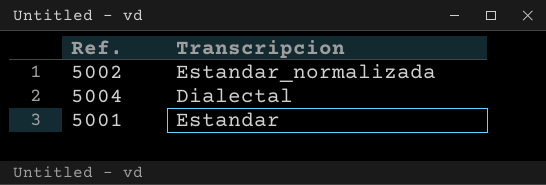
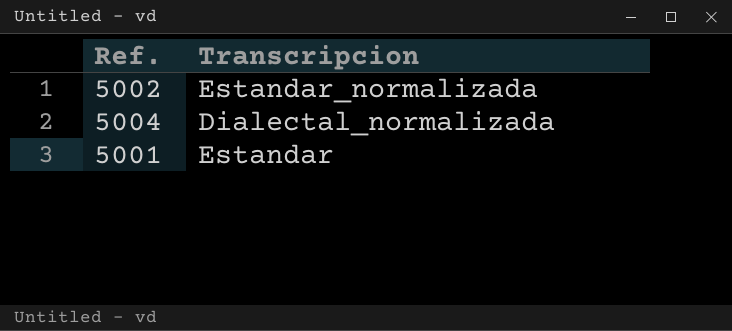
5004 | Transcripcion: Dialectal -> Dialectal_normalizada

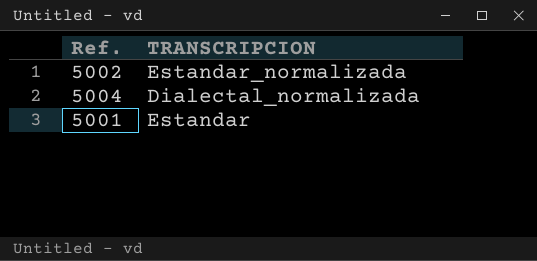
column name: Transcripcion -> TRANSCRIPCION

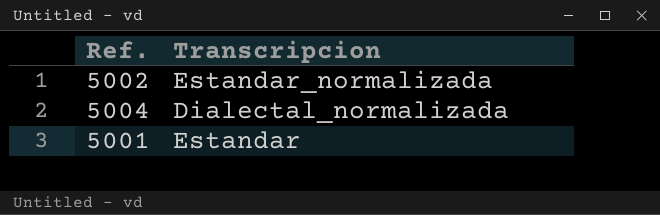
column name: TRANSCRIPCION -> Transcripcion

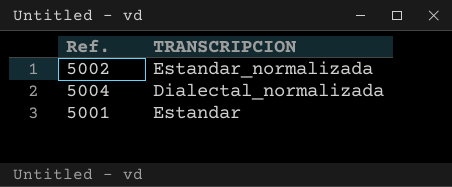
column name: Transcripcion -> TRANSCRIPCION

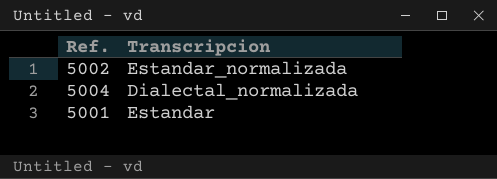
column name: TRANSCRIPCION -> Transcripcion

